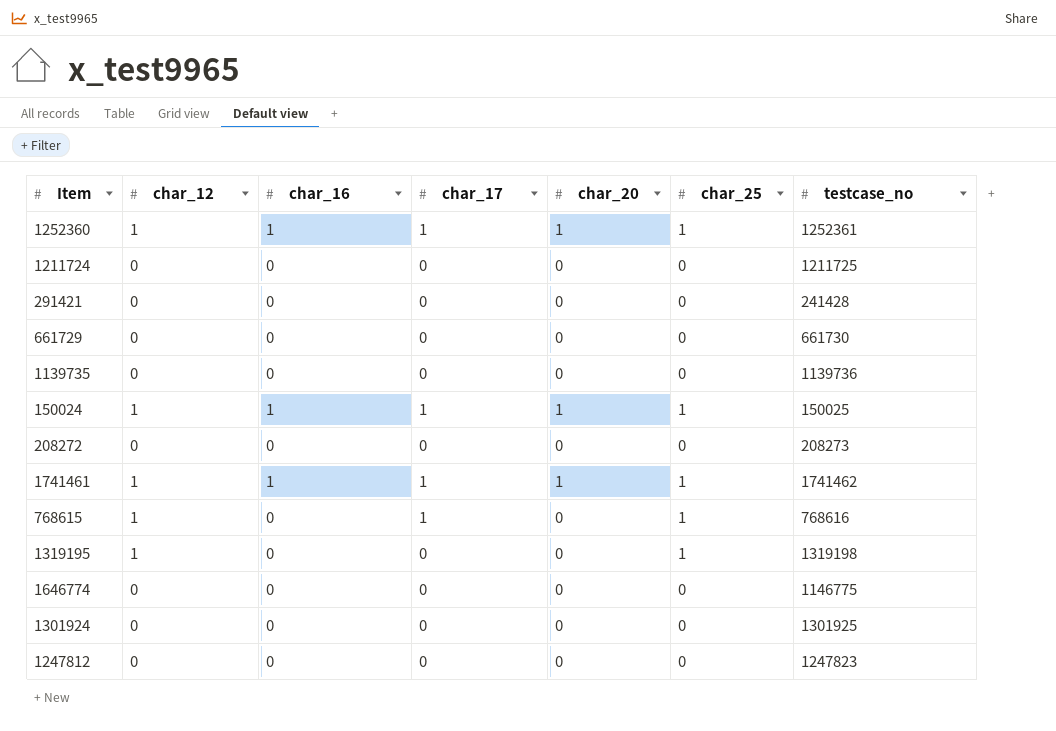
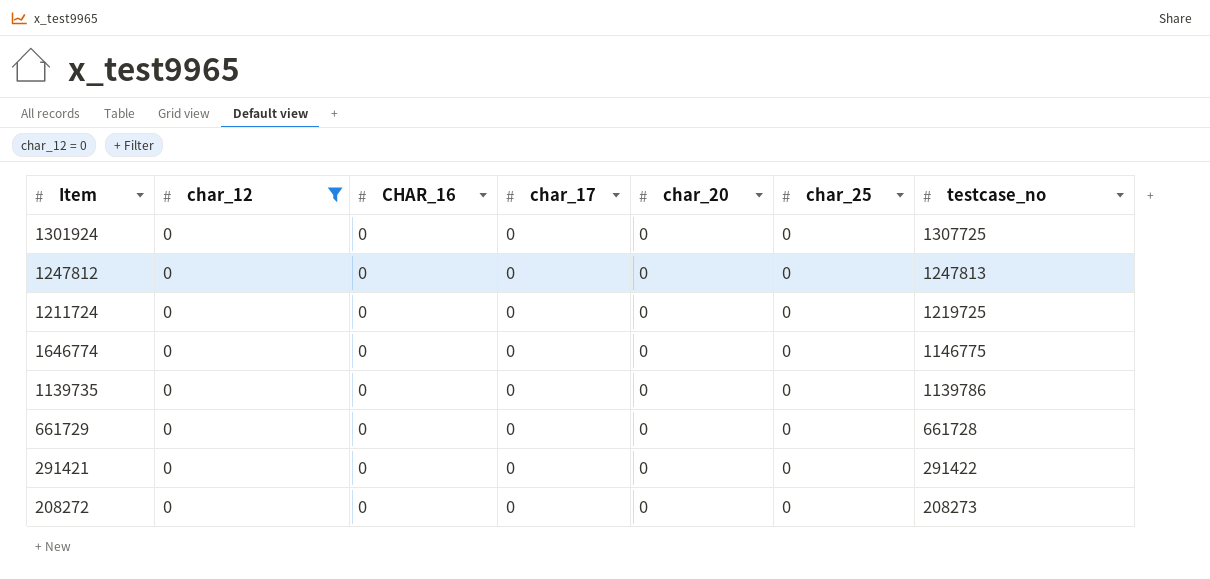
filter: none -> char_12 = 0
row order: none -> testcase_no descending
column name: char_16 -> CHAR_16
1301924 | testcase_no: 1301925 -> 1307725
1247812 | testcase_no: 1247823 -> 1247813
1211724 | testcase_no: 1211725 -> 1219725
1139735 | testcase_no: 1139736 -> 1139786
661729 | testcase_no: 661730 -> 661728
291421 | testcase_no: 241428 -> 291422

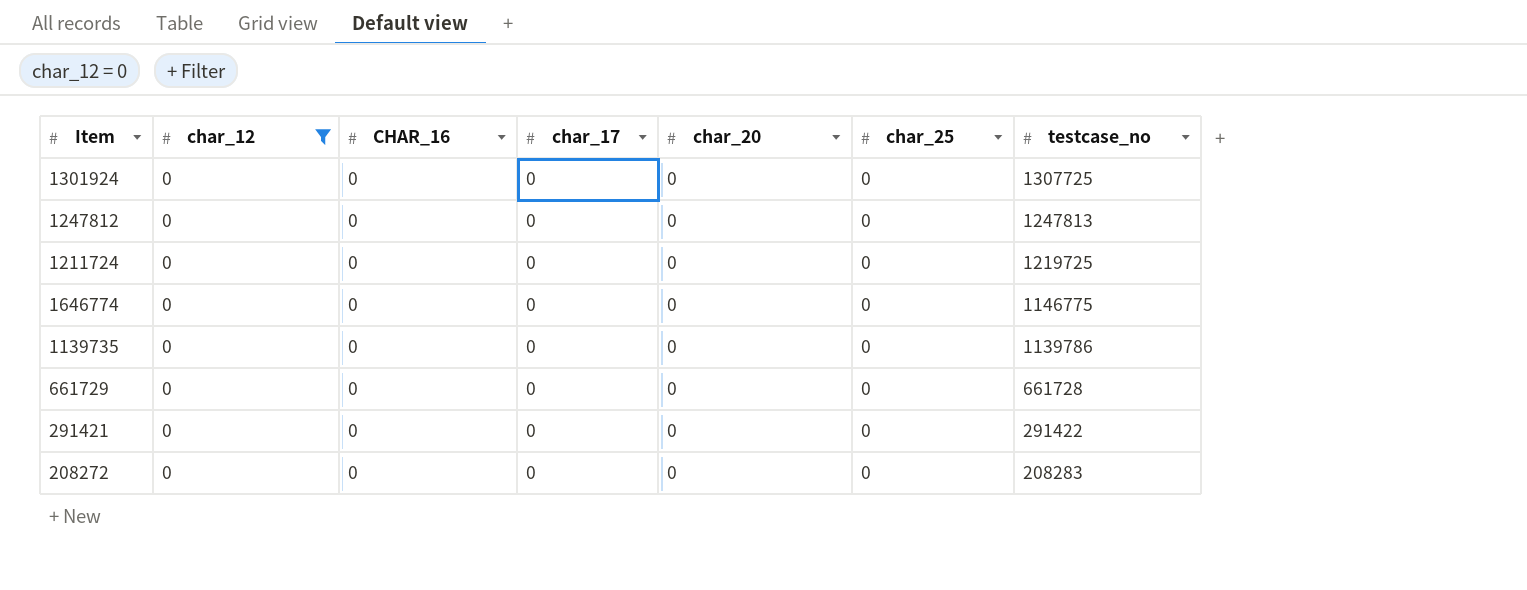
208272 | testcase_no: 208273 -> 208283

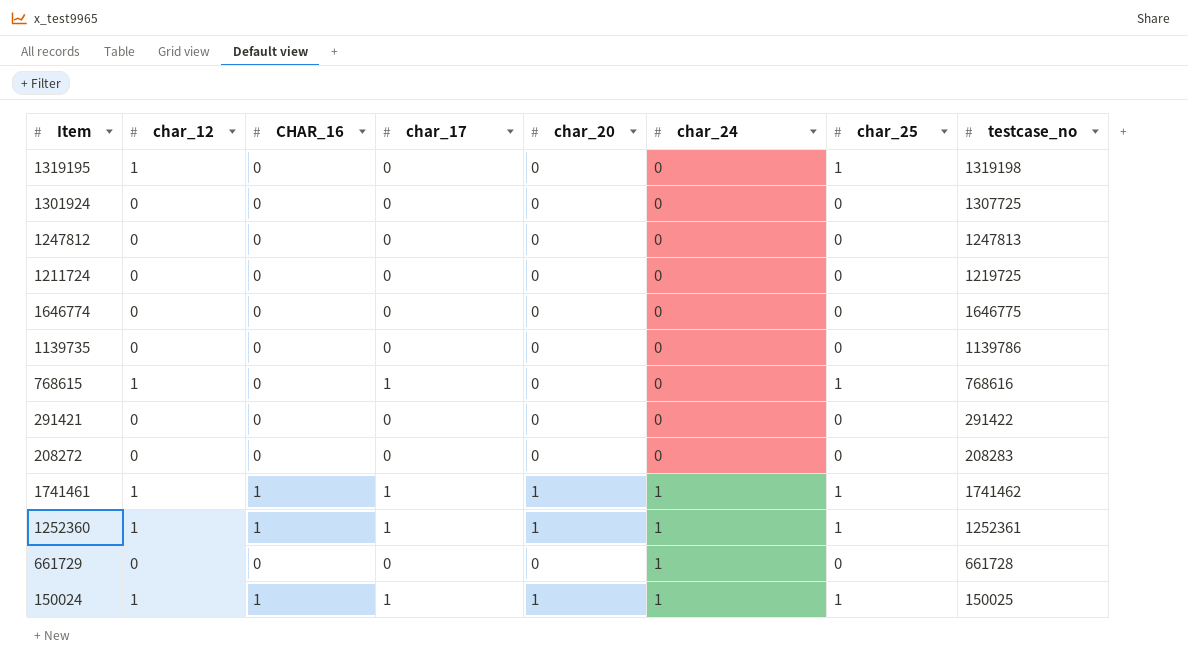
filter: char_12 = 0 -> none
row order: testcase_no descending -> char_24 ascending
column char_24 | position: none -> 6
1646774 | testcase_no: 1146775 -> 1646775

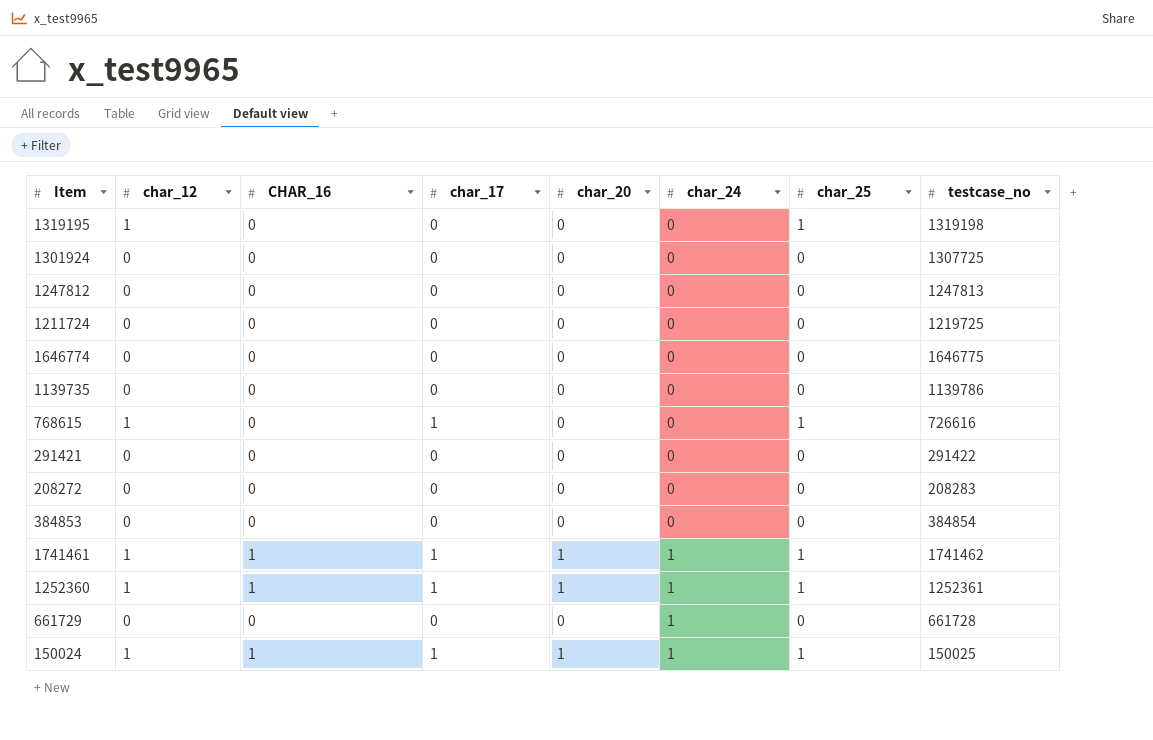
768615 | testcase_no: 768616 -> 726616
row 384853: none -> 0 | 0 | 0 | 0 | 0 | 0 | 384854

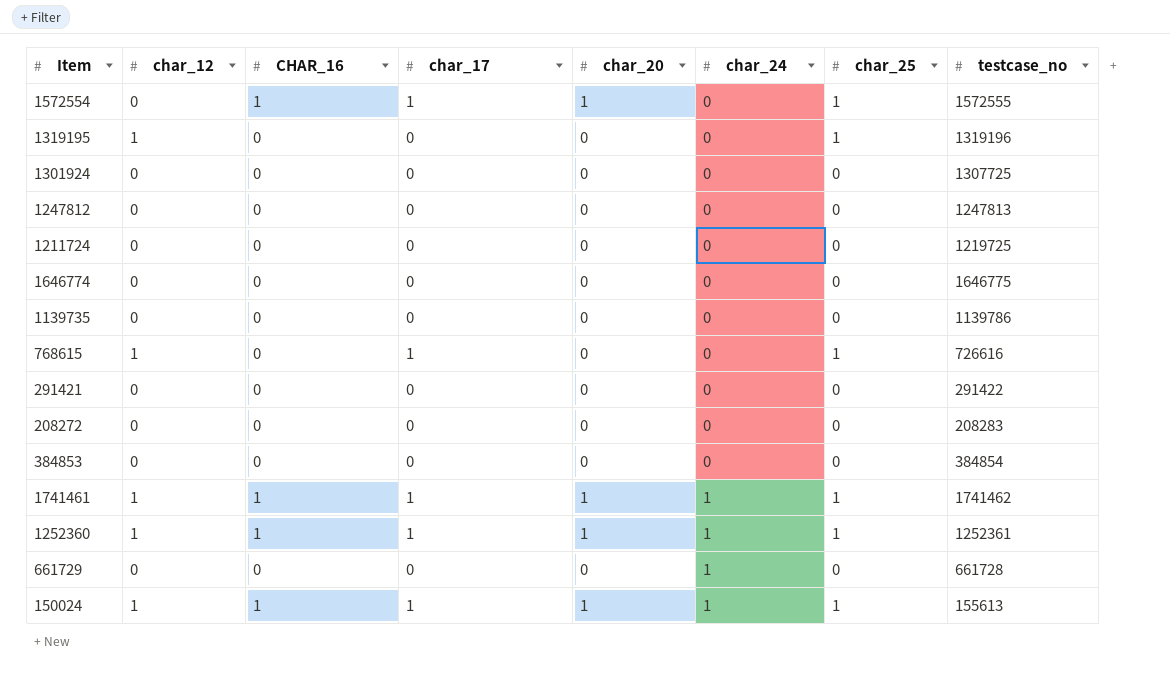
row 1572554: none -> 0 | 1 | 1 | 1 | 0 | 1 | 1572555
1319195 | testcase_no: 1319198 -> 1319196
150024 | testcase_no: 150025 -> 155613

